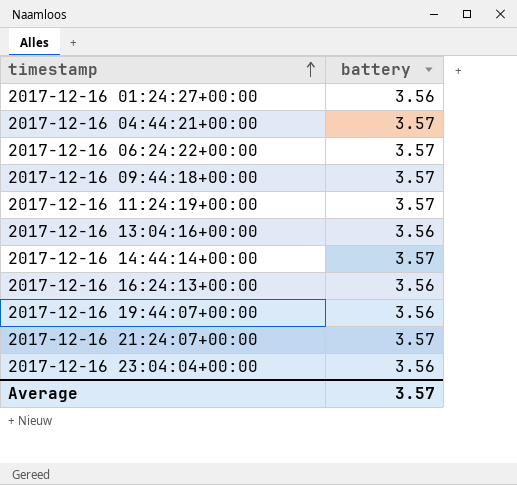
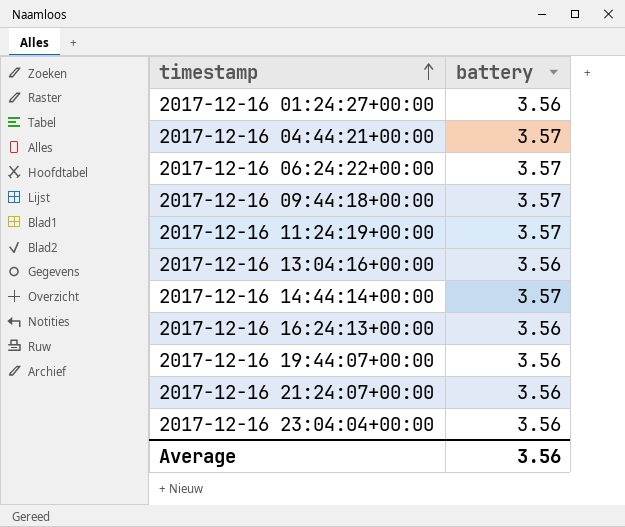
2017-12-16 21:24:07+00:00 | battery: 3.57 -> 3.56
Average | battery: 3.57 -> 3.56

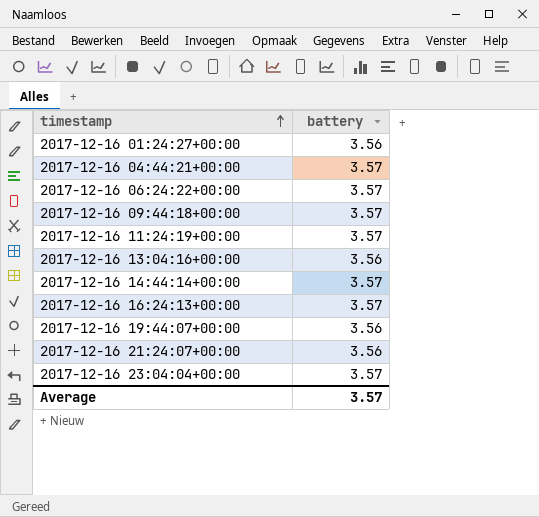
2017-12-16 16:24:13+00:00 | battery: 3.56 -> 3.57
2017-12-16 23:04:04+00:00 | battery: 3.56 -> 3.57
Average | battery: 3.56 -> 3.57

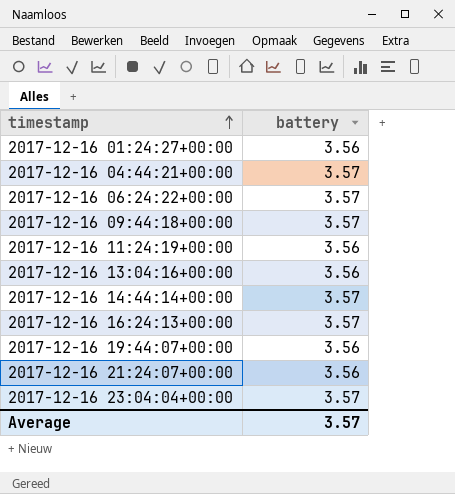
2017-12-16 11:24:19+00:00 | battery: 3.57 -> 3.56

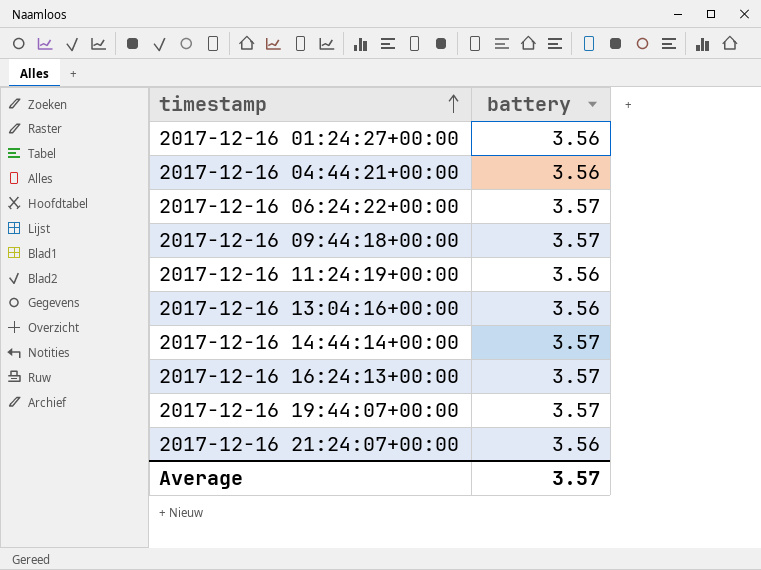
row 2017-12-16 23:04:04+00:00: 3.57 -> none
2017-12-16 04:44:21+00:00 | battery: 3.57 -> 3.56
2017-12-16 19:44:07+00:00 | battery: 3.56 -> 3.57

